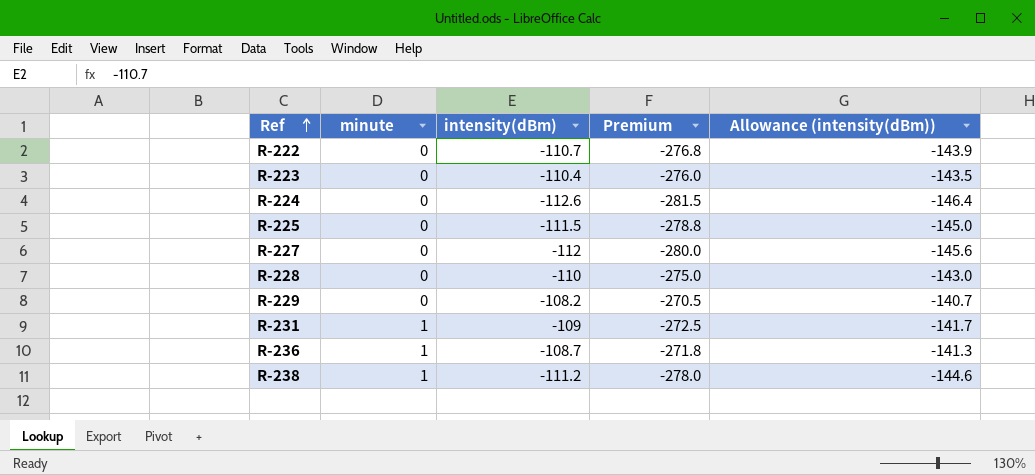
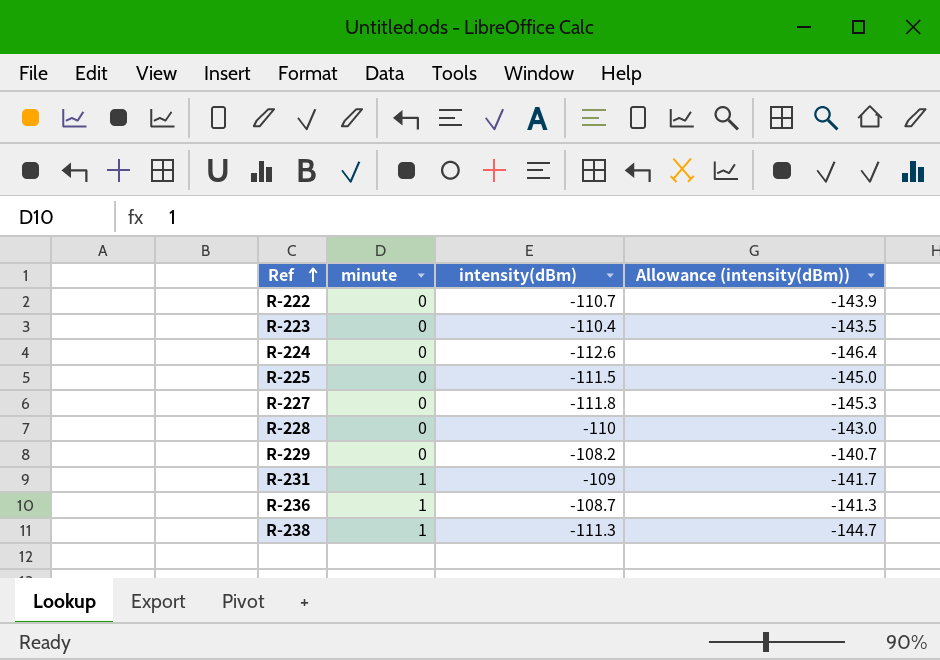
column Premium | formula: [intensity(dBm)] * 2.5 -> none
R-227 | intensity(dBm): -112 -> -111.8
R-227 | Allowance (intensity(dBm)): -145.6 -> -145.3
R-238 | intensity(dBm): -111.2 -> -111.3
R-238 | Allowance (intensity(dBm)): -144.6 -> -144.7

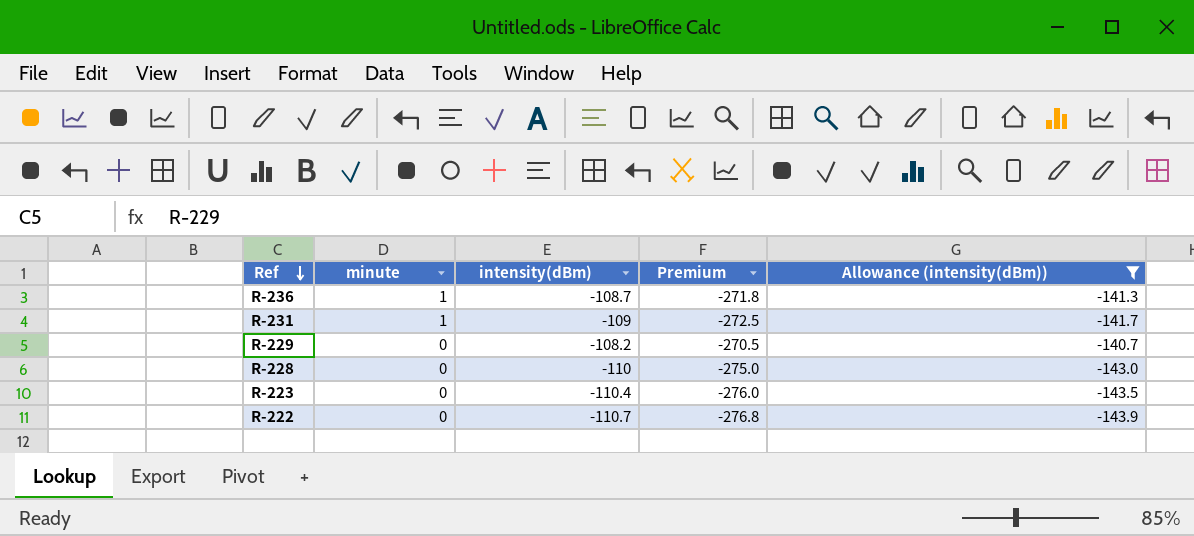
filter: none -> Allowance (intensity(dBm)) >= -143.9
row order: Ref ascending -> Ref descending
column Premium | formula: none -> [intensity(dBm)] * 2.5

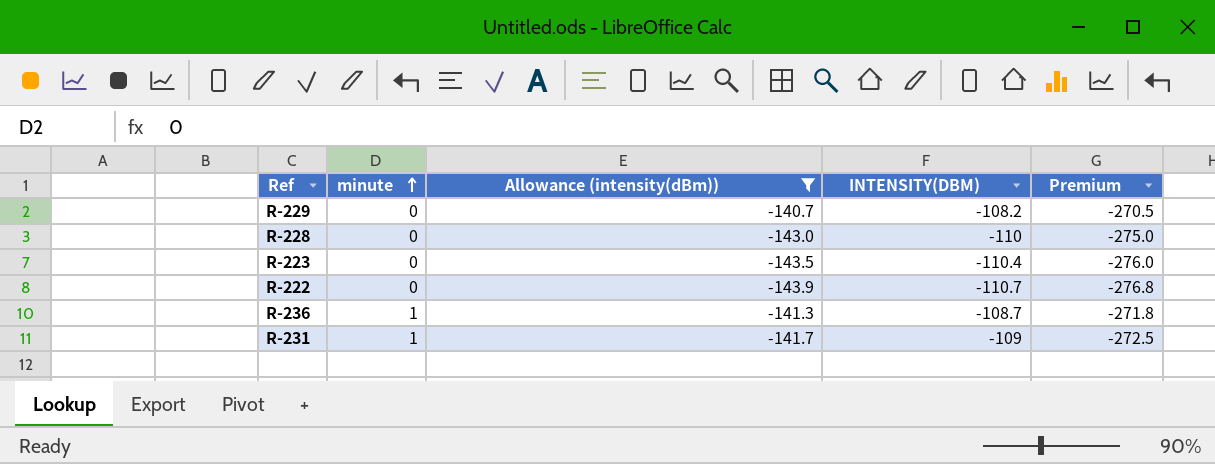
row order: Ref descending -> minute ascending
column Allowance (intensity(dBm)) | position: 5 -> 3
column name: intensity(dBm) -> INTENSITY(DBM)

